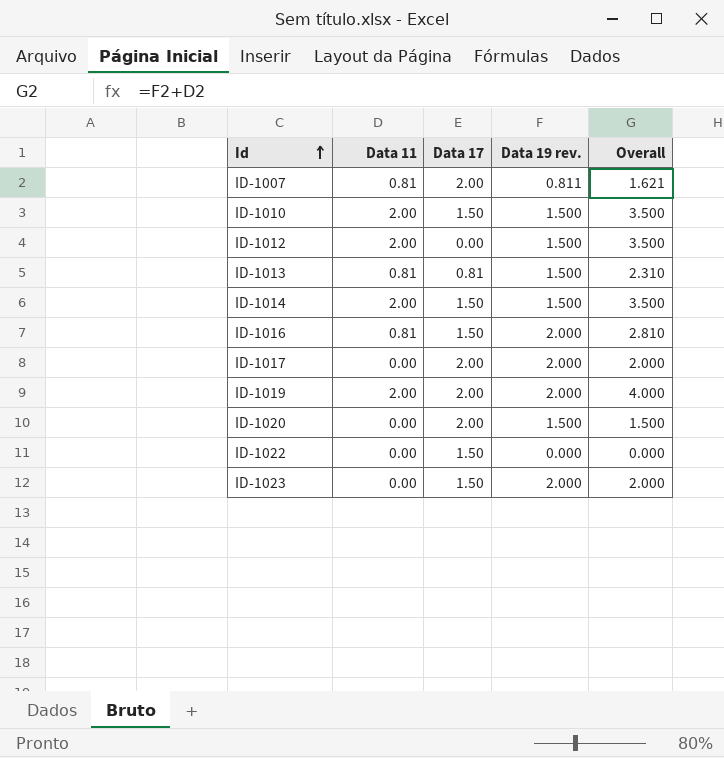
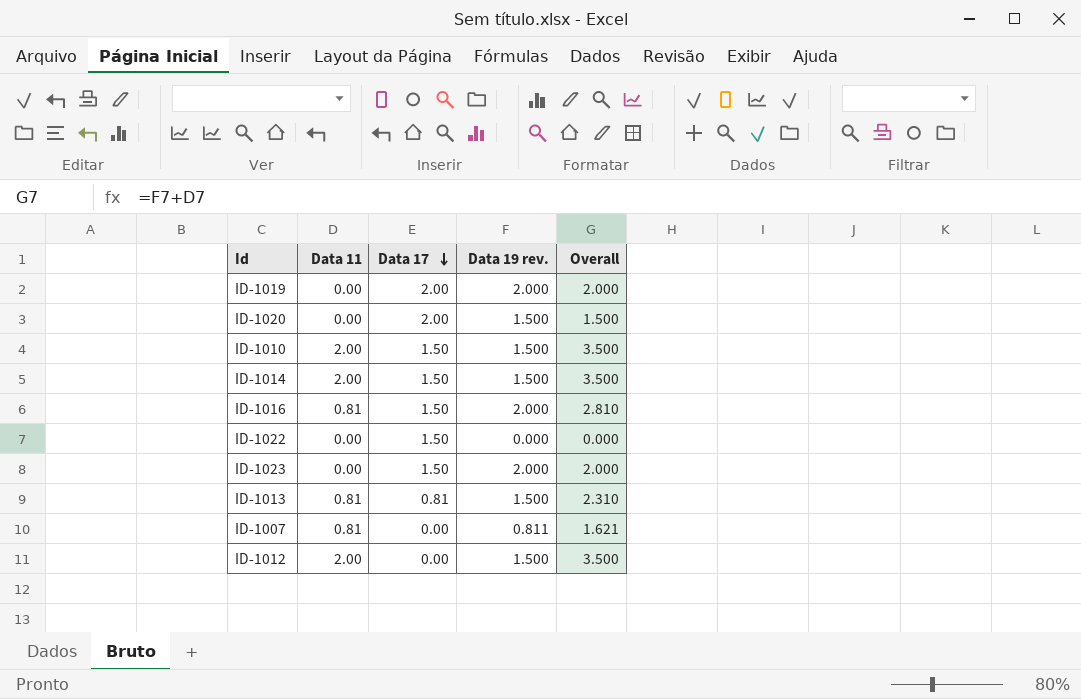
row order: Id ascending -> Data 17 descending
row ID-1017: 0.00 | 2.00 | 2.000 | 2.000 -> none
ID-1019 | Data 11: 2.00 -> 0.00
ID-1019 | Overall: 4.000 -> 2.000
ID-1007 | Data 17: 2.00 -> 0.00

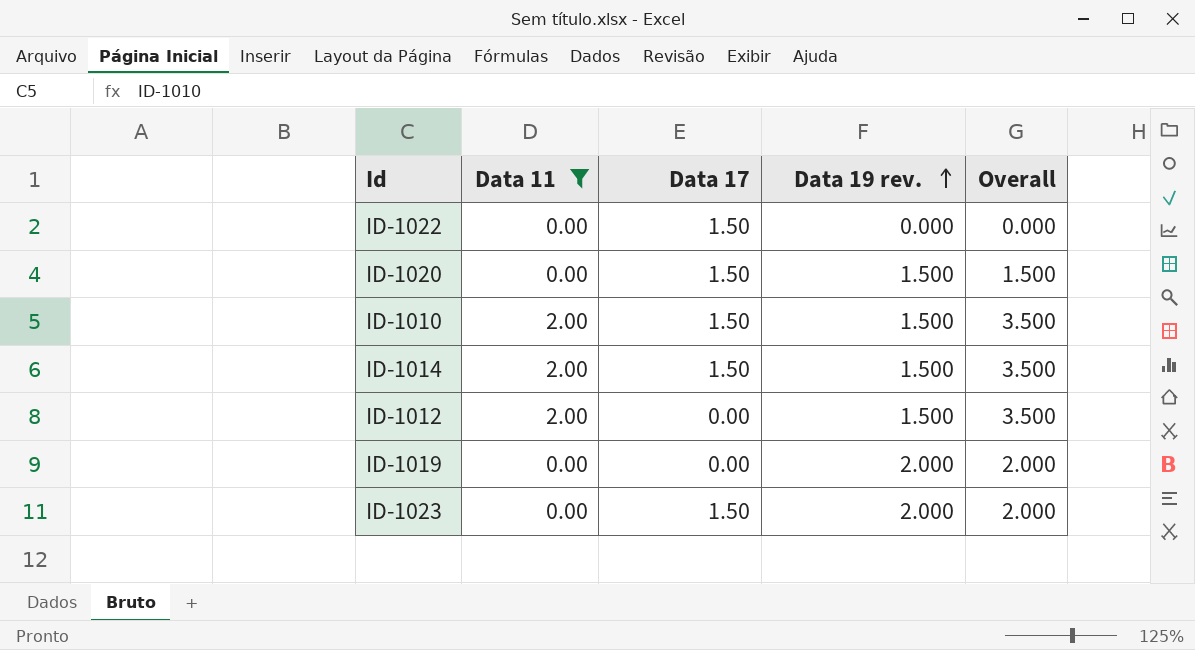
filter: none -> Data 11 != 0.81
row order: Data 17 descending -> Data 19 rev. ascending
ID-1020 | Data 17: 2.00 -> 1.50
ID-1019 | Data 17: 2.00 -> 0.00

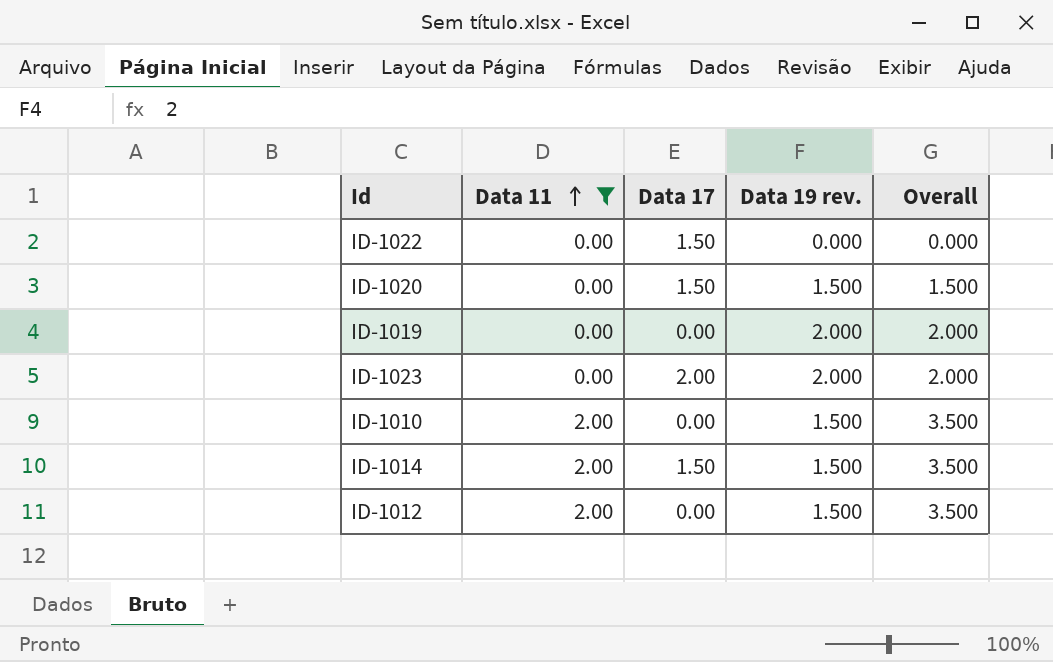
row order: Data 19 rev. ascending -> Data 11 ascending
ID-1023 | Data 17: 1.50 -> 2.00
ID-1010 | Data 17: 1.50 -> 0.00

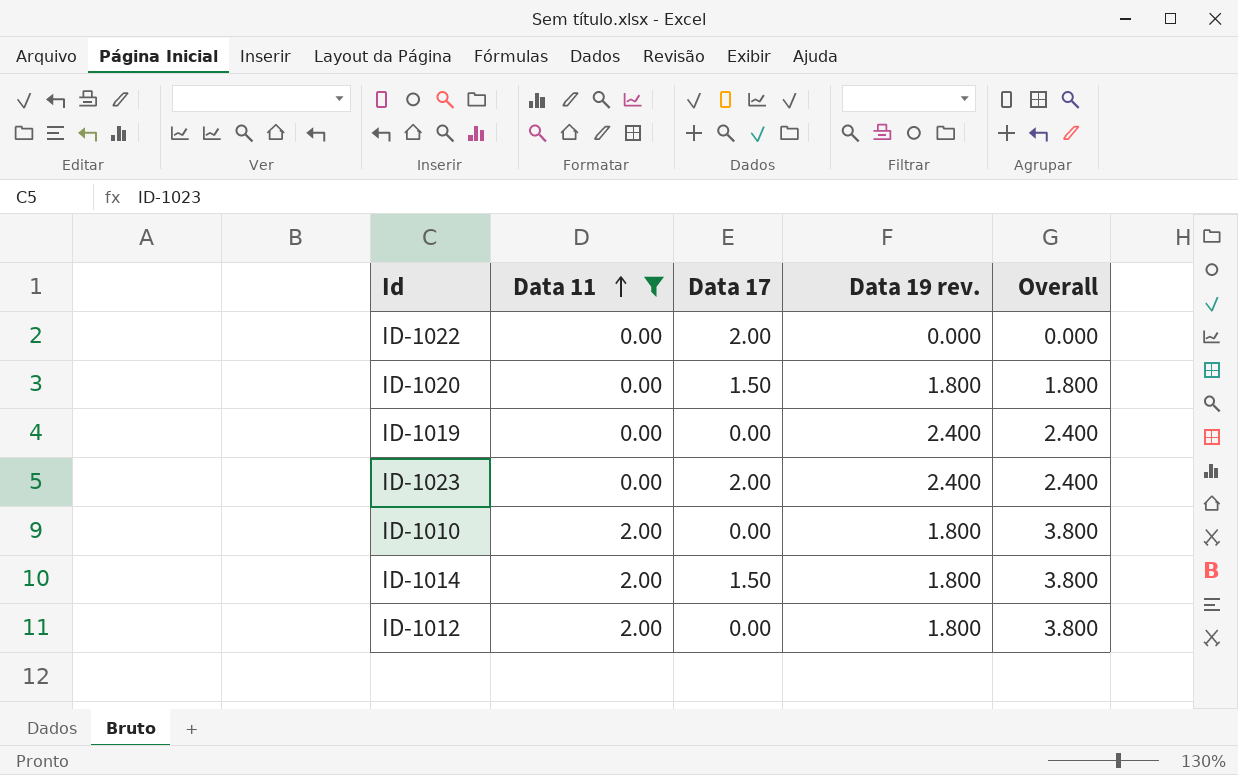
ID-1022 | Data 17: 1.50 -> 2.00
ID-1020 | Data 19 rev.: 1.500 -> 1.800
ID-1020 | Overall: 1.500 -> 1.800
ID-1019 | Data 19 rev.: 2.000 -> 2.400
ID-1019 | Overall: 2.000 -> 2.400
ID-1023 | Data 19 rev.: 2.000 -> 2.400
ID-1023 | Overall: 2.000 -> 2.400
ID-1010 | Data 19 rev.: 1.500 -> 1.800
ID-1010 | Overall: 3.500 -> 3.800
ID-1014 | Data 19 rev.: 1.500 -> 1.800
ID-1014 | Overall: 3.500 -> 3.800
ID-1012 | Data 19 rev.: 1.500 -> 1.800
ID-1012 | Overall: 3.500 -> 3.800

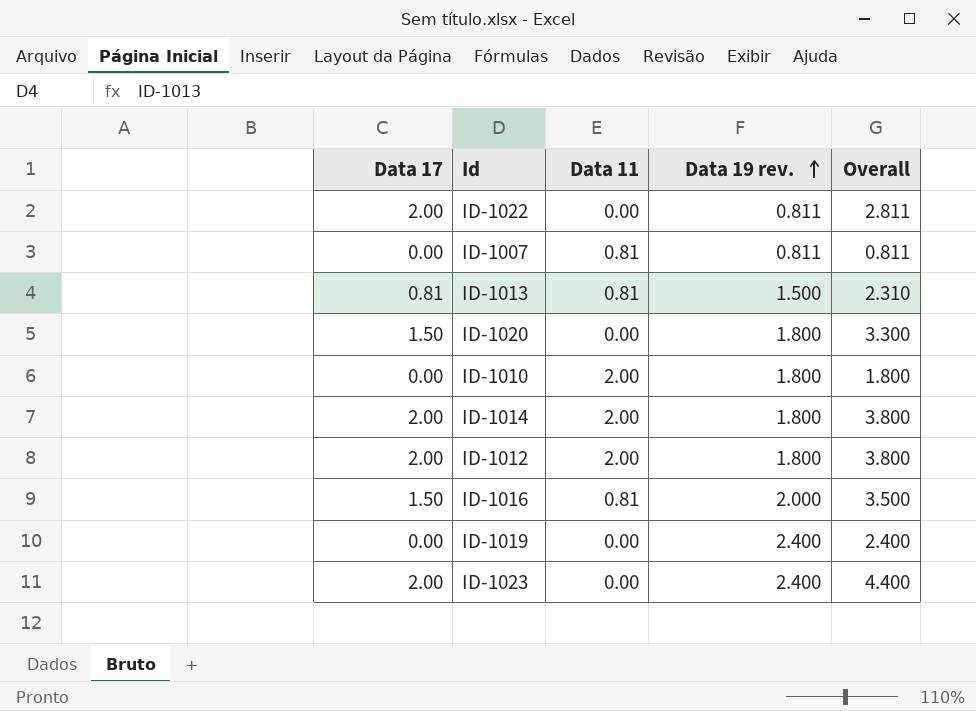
filter: Data 11 != 0.81 -> none
row order: Data 11 ascending -> Data 19 rev. ascending
column Data 17 | position: 3 -> 1
column Overall | formula: [Data 11] + [Data 19 rev.] -> [Data 17] + [Data 19 rev.]
ID-1022 | Data 19 rev.: 0.000 -> 0.811
ID-1014 | Data 17: 1.50 -> 2.00
ID-1012 | Data 17: 0.00 -> 2.00

